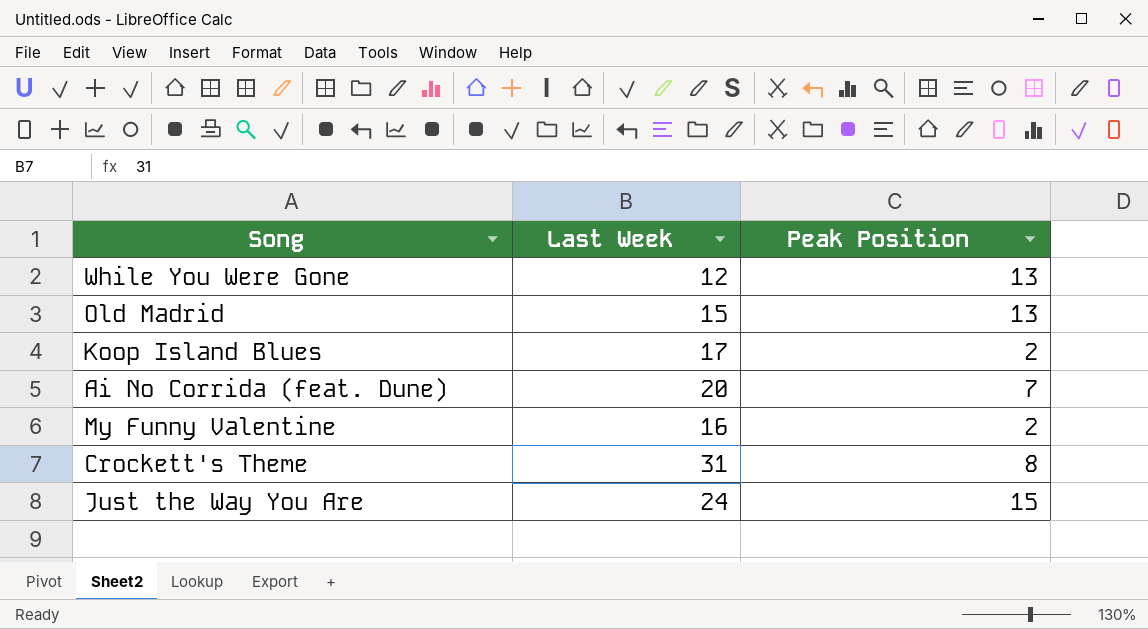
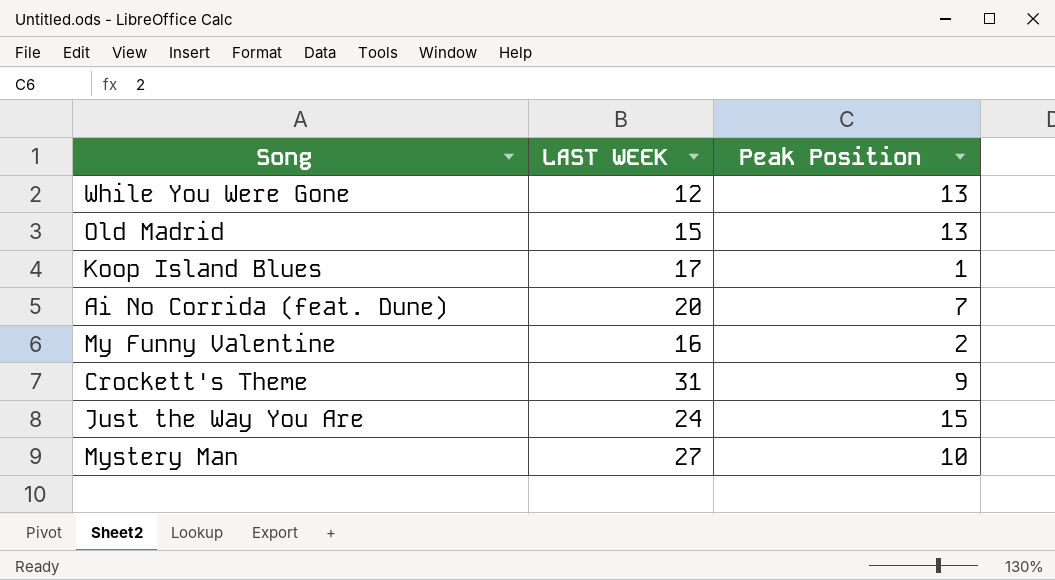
column name: Last Week -> LAST WEEK
Koop Island Blues | Peak Position: 2 -> 1
Crockett's Theme | Peak Position: 8 -> 9
row Mystery Man: none -> 27 | 10

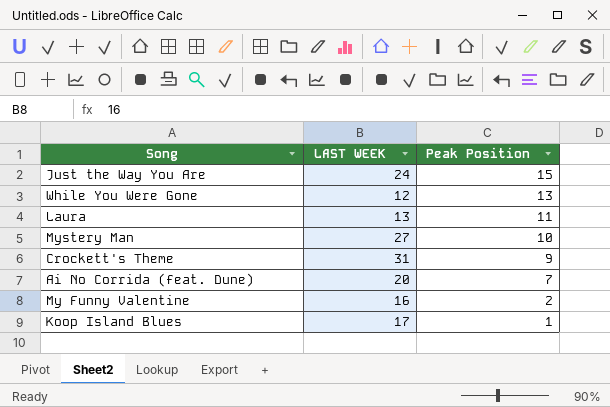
row order: none -> Peak Position descending
row Old Madrid: 15 | 13 -> none
row Laura: none -> 13 | 11

